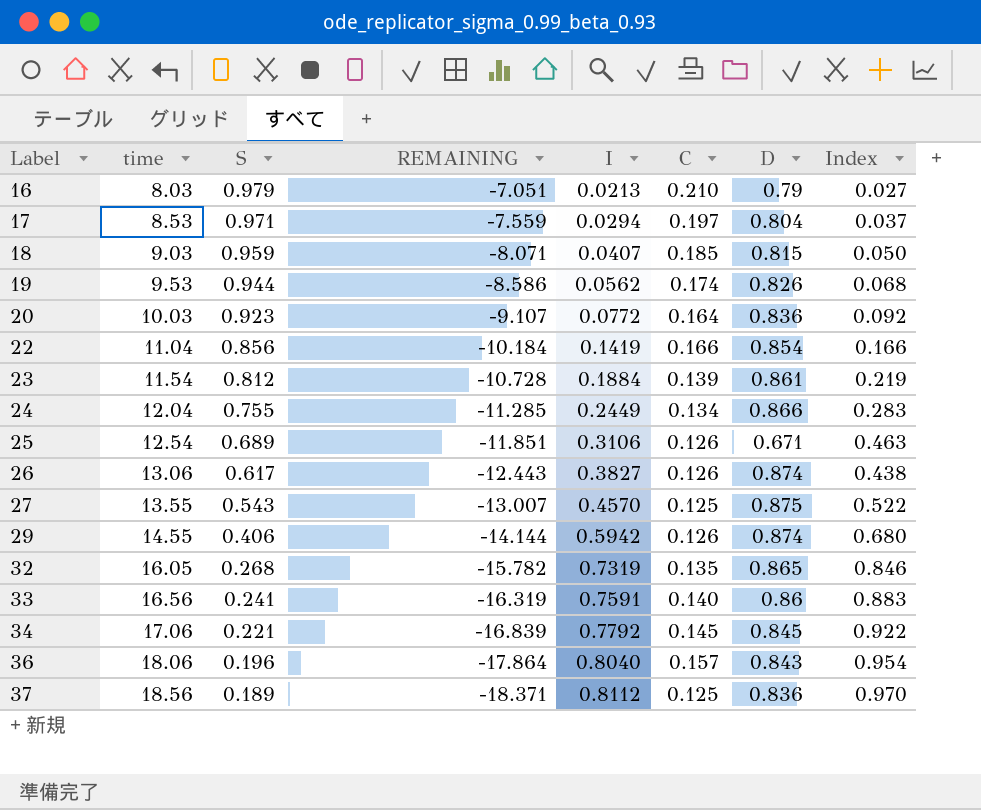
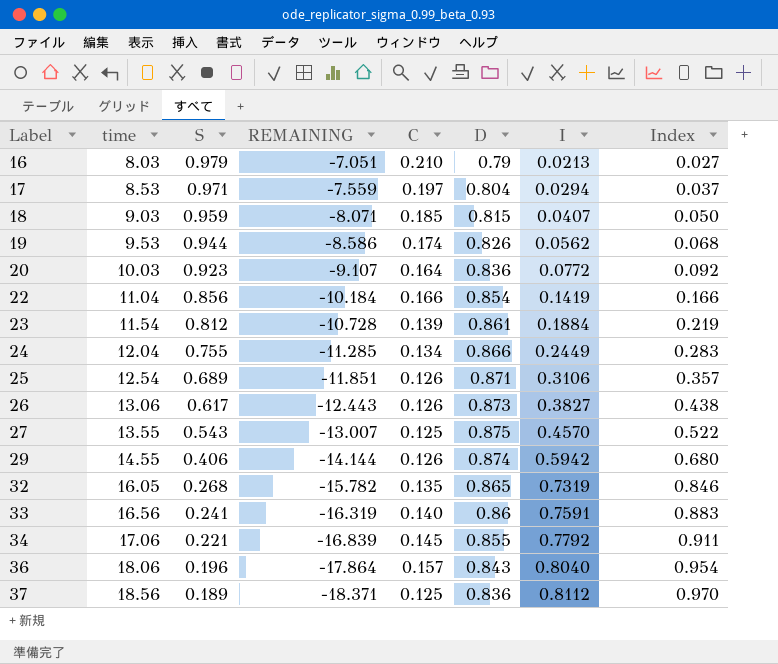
column I | position: 5 -> 7
25 | D: 0.671 -> 0.871
25 | Index: 0.463 -> 0.357
26 | D: 0.874 -> 0.873
34 | D: 0.845 -> 0.855
34 | Index: 0.922 -> 0.911

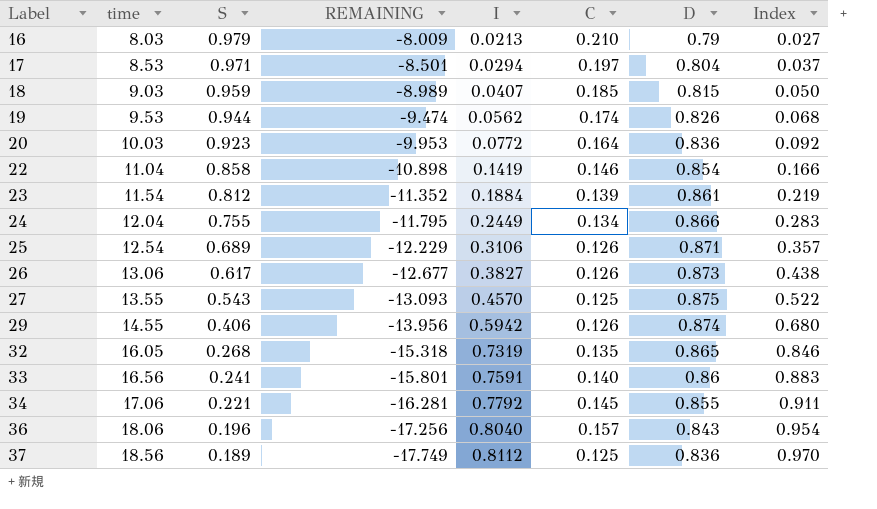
column REMAINING | formula: [S] - [time] -> [I] - [time]
column I | position: 7 -> 5
22 | S: 0.856 -> 0.858
22 | C: 0.166 -> 0.146

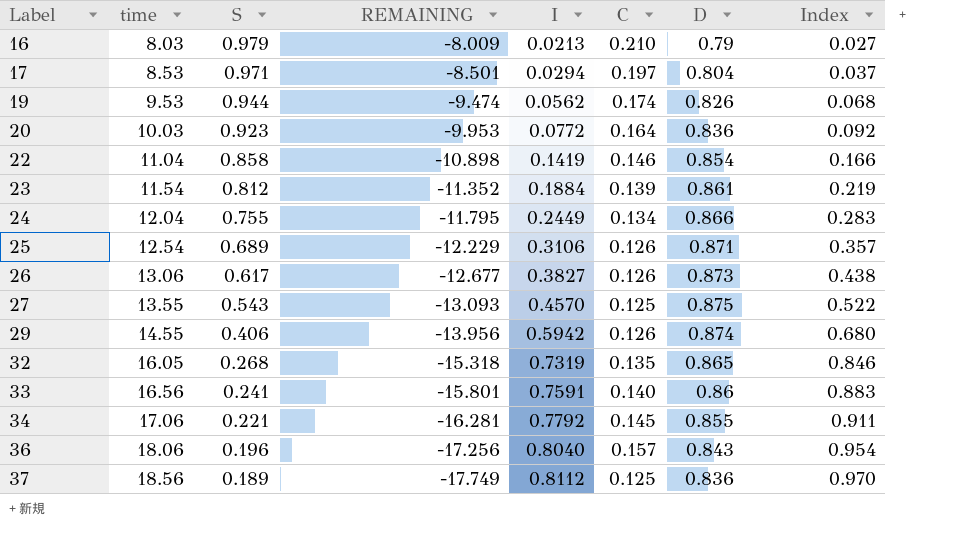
row 18: 9.03 | 0.959 | -8.989 | 0.0407 | 0.185 | 0.815 | 0.050 -> none

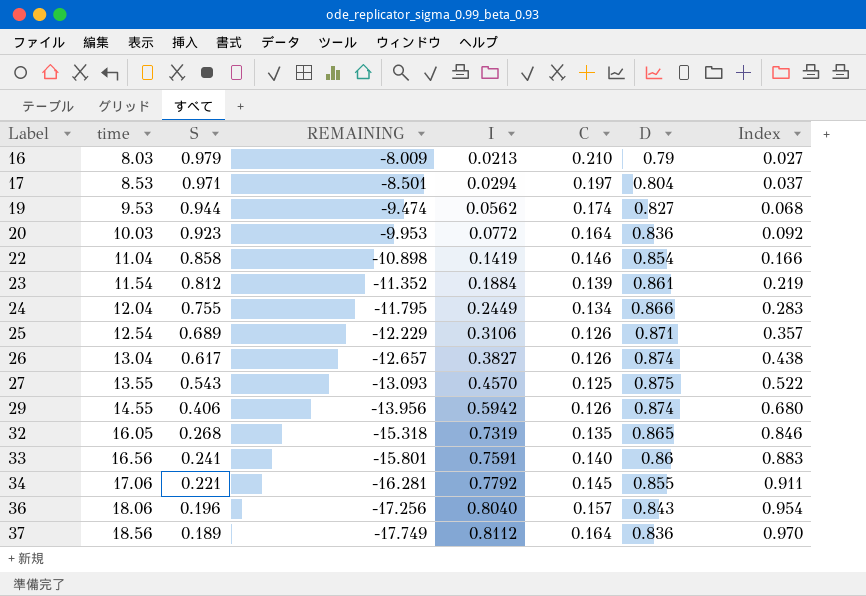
19 | D: 0.826 -> 0.827
26 | time: 13.06 -> 13.04
26 | REMAINING: -12.677 -> -12.657
26 | D: 0.873 -> 0.874
37 | C: 0.125 -> 0.164

